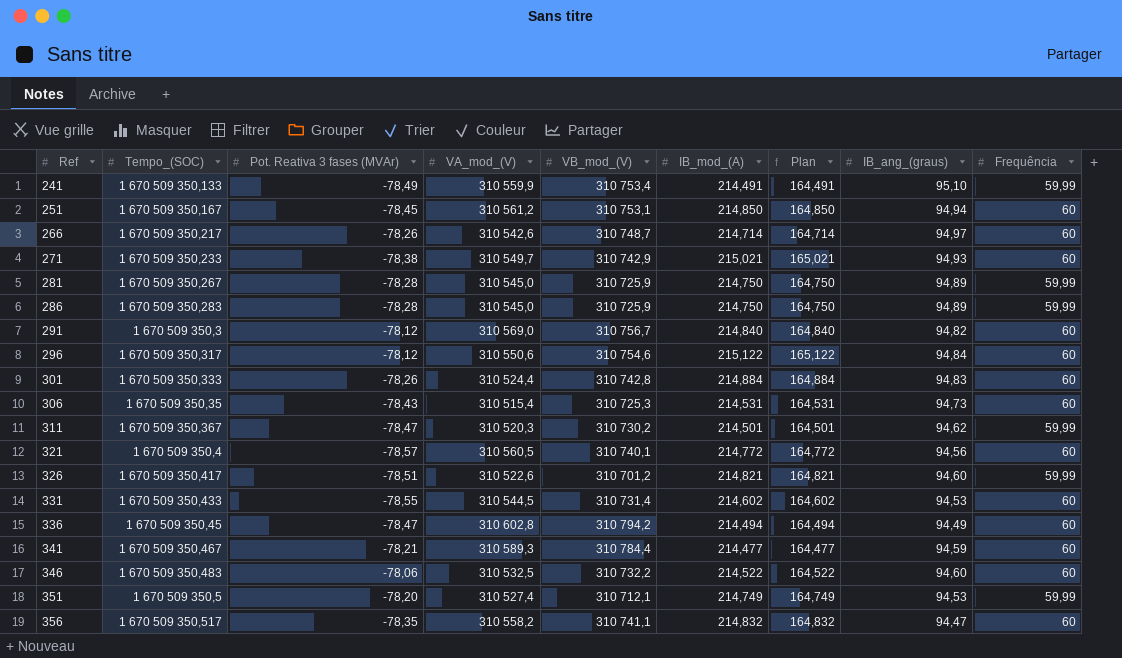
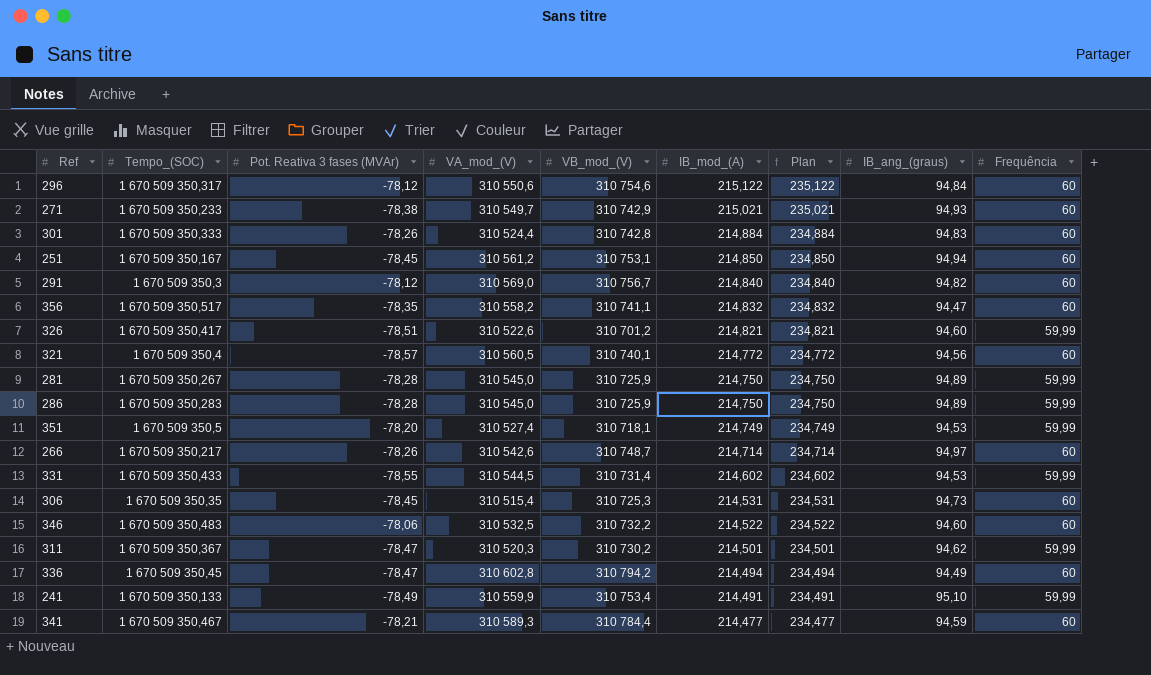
row order: Ref ascending -> IB_mod_(A) descending
column Plan | formula: [IB_mod_(A)] - 50 -> [IB_mod_(A)] + 20
351 | VB_mod_(V): 310 712,1 -> 310 718,1
331 | Frequência: 60 -> 59,99
306 | Pot. Reativa 3 fases (MVAr): -78,43 -> -78,45

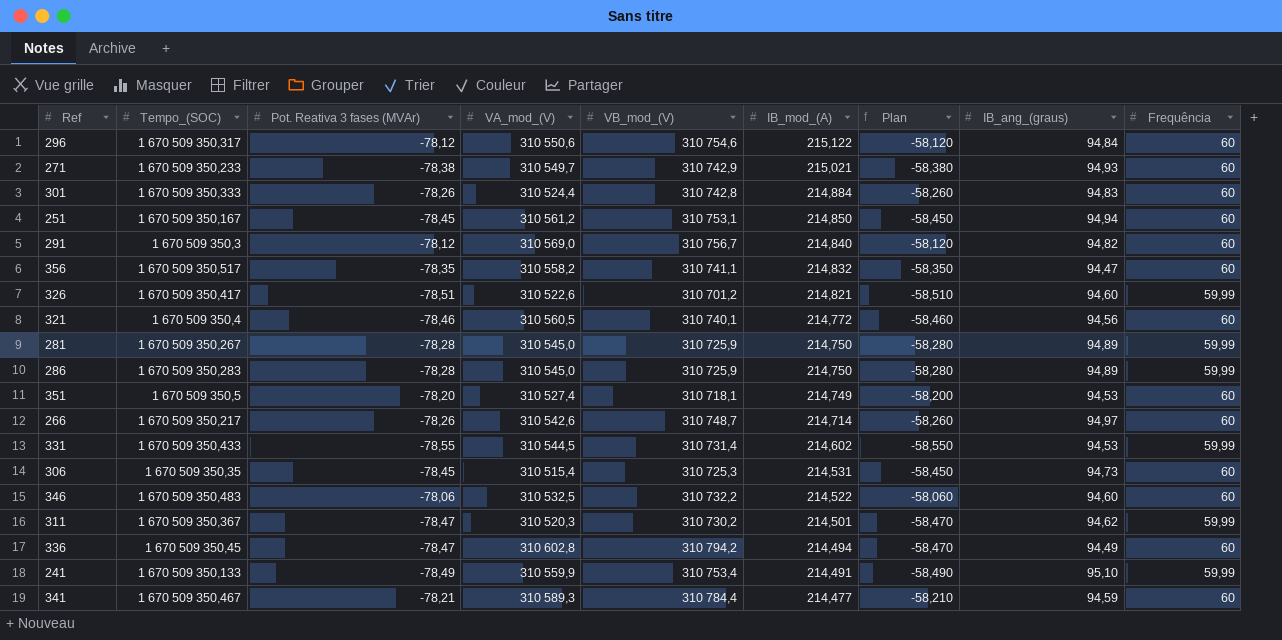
column Plan | formula: [IB_mod_(A)] + 20 -> [Pot. Reativa 3 fases (MVAr)] + 20
321 | Pot. Reativa 3 fases (MVAr): -78,57 -> -78,46
351 | Frequência: 59,99 -> 60

